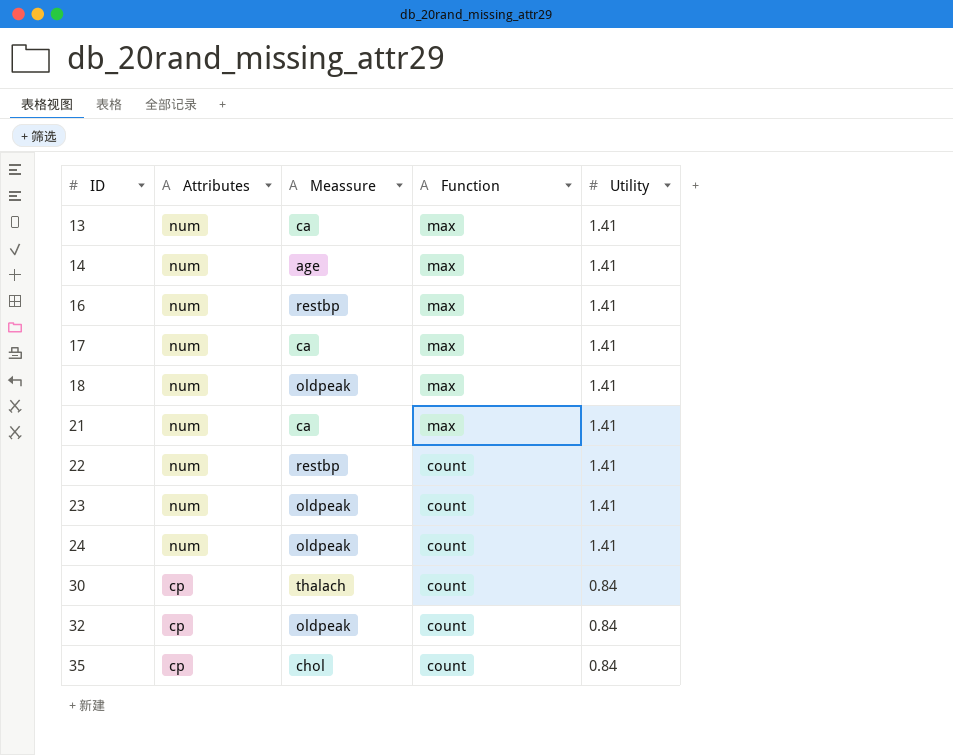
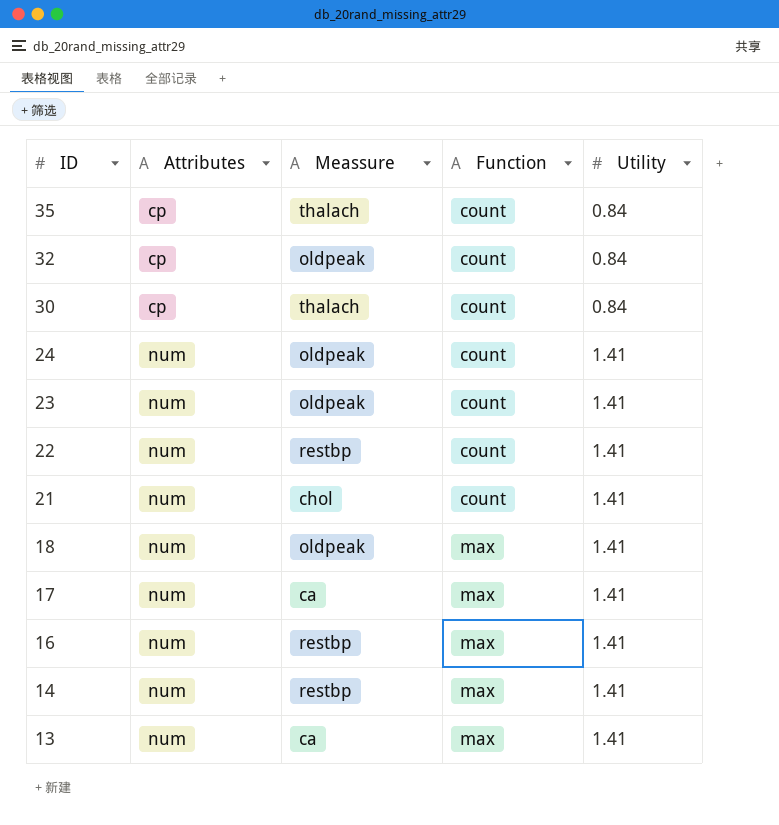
row order: ID ascending -> ID descending
35 | Meassure: chol -> thalach
21 | Meassure: ca -> chol
21 | Function: max -> count
14 | Meassure: age -> restbp

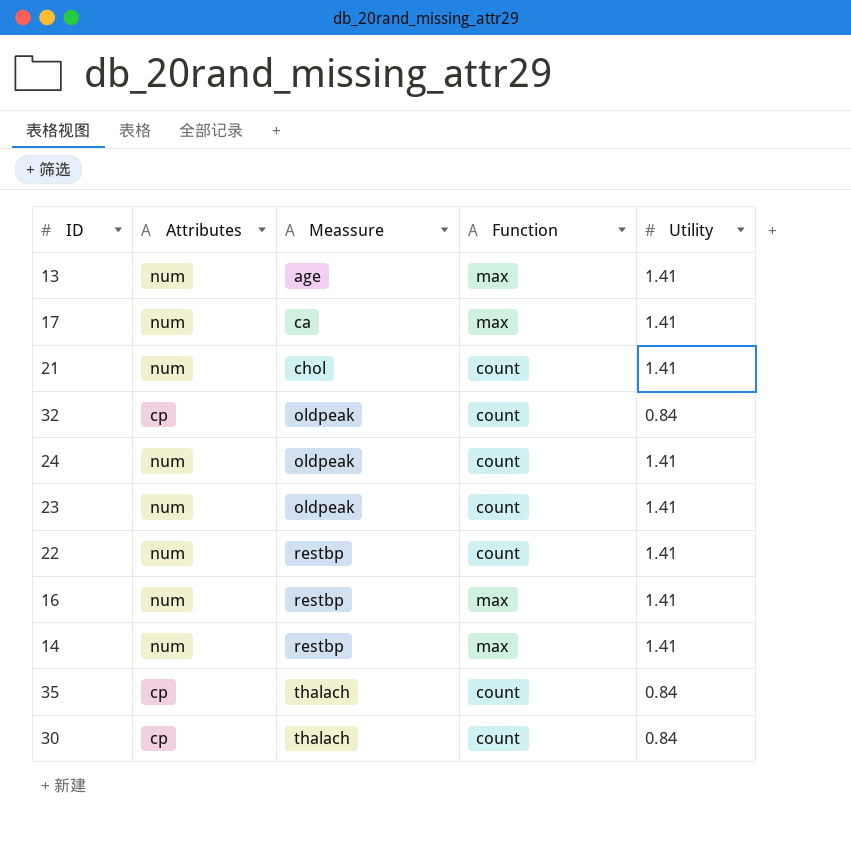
row order: ID descending -> Meassure ascending
row 18: num | oldpeak | max | 1.41 -> none
13 | Meassure: ca -> age

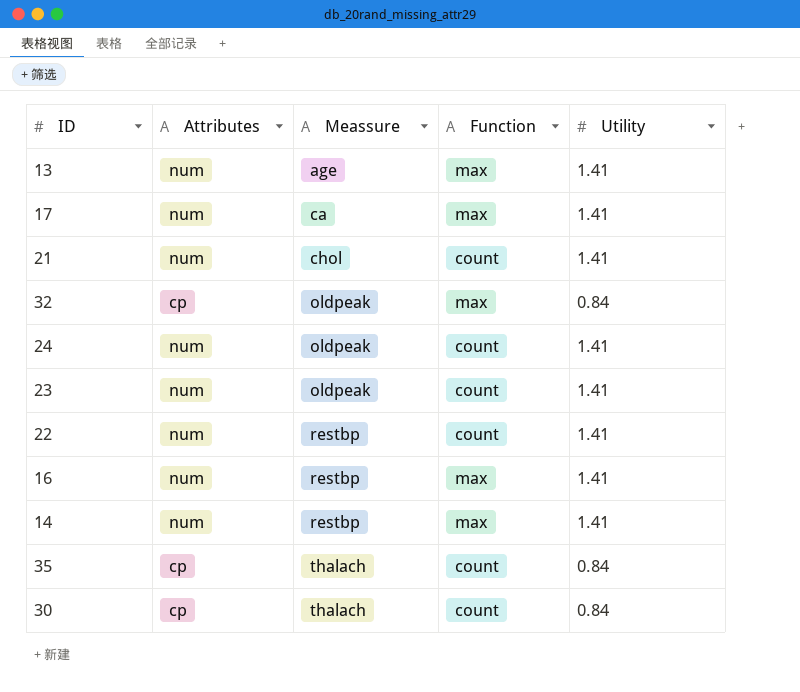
32 | Function: count -> max

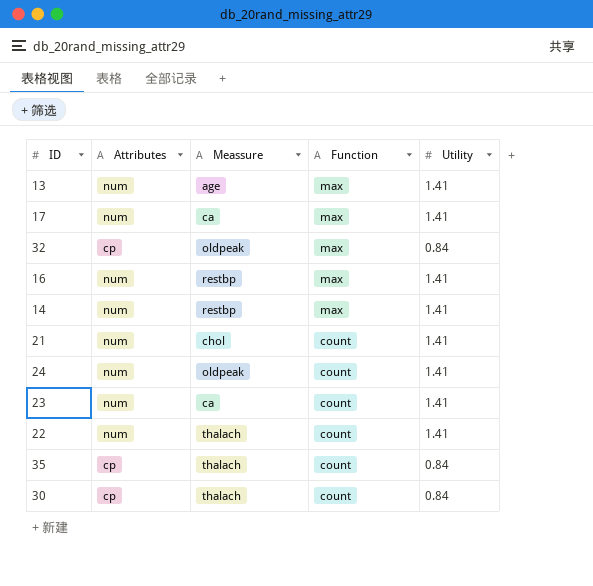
row order: Meassure ascending -> Function descending
23 | Meassure: oldpeak -> ca
22 | Meassure: restbp -> thalach

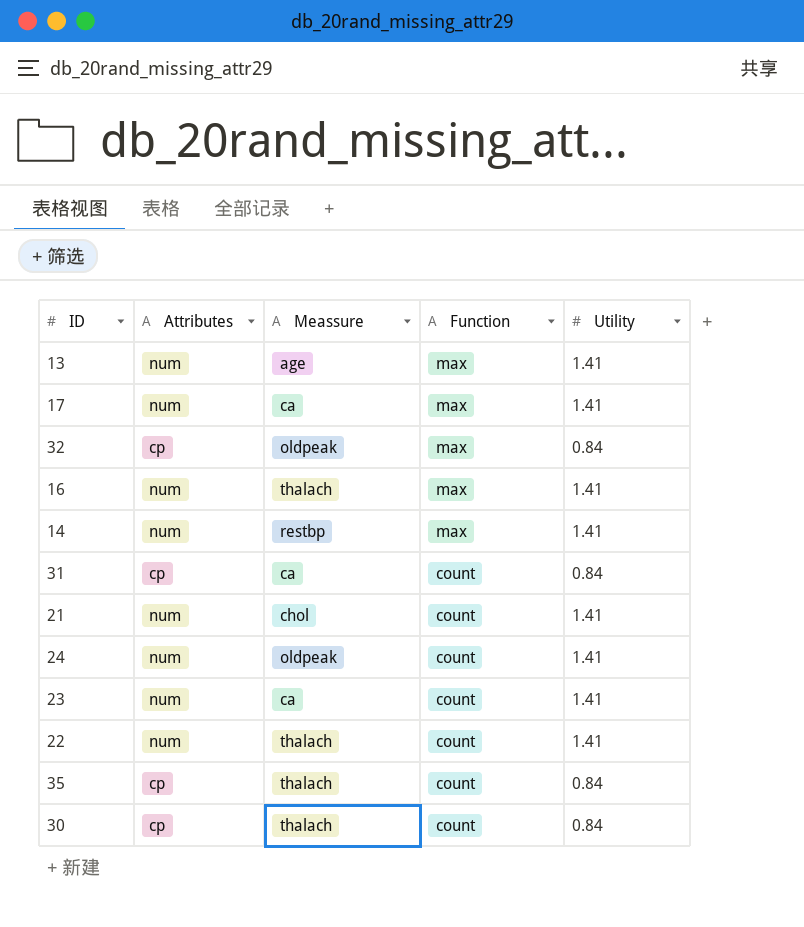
16 | Meassure: restbp -> thalach
row 31: none -> cp | ca | count | 0.84

